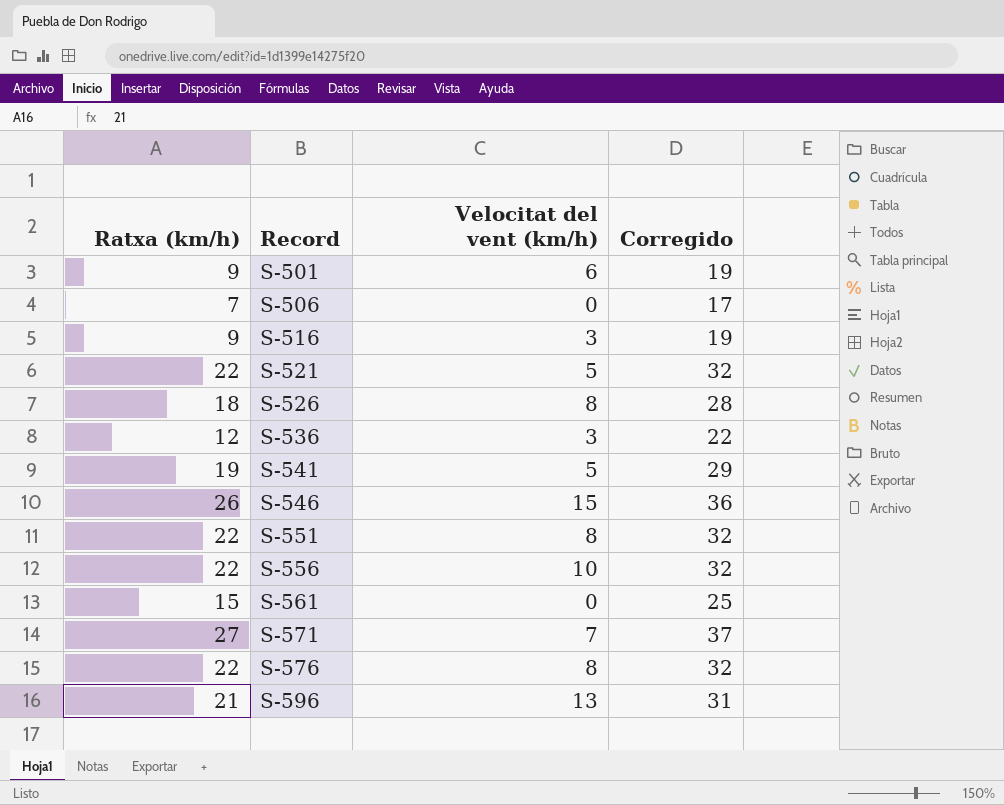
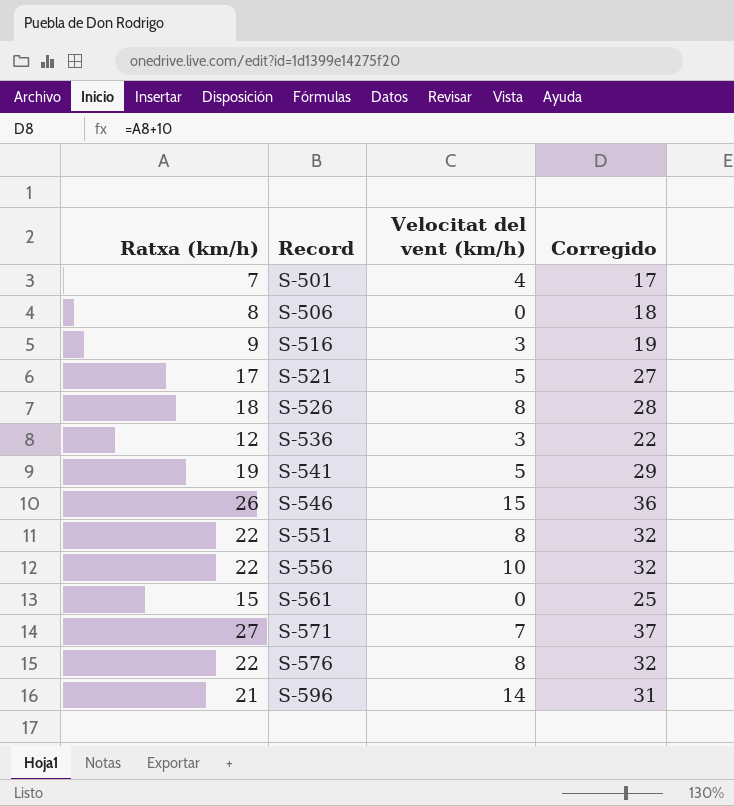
S-501 | Ratxa (km/h): 9 -> 7
S-501 | Velocitat del vent (km/h): 6 -> 4
S-501 | Corregido: 19 -> 17
S-506 | Ratxa (km/h): 7 -> 8
S-506 | Corregido: 17 -> 18
S-521 | Ratxa (km/h): 22 -> 17
S-521 | Corregido: 32 -> 27
S-596 | Velocitat del vent (km/h): 13 -> 14

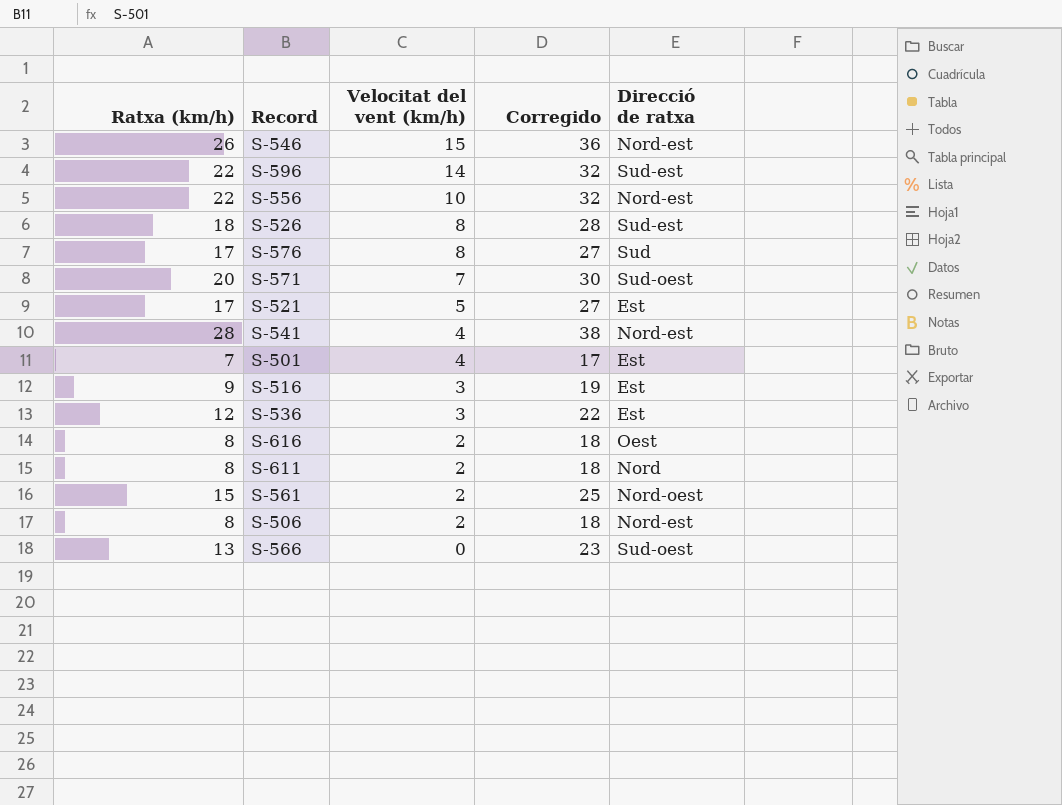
row order: Record ascending -> Velocitat del vent (km/h) descending
column Direcció de ratxa | position: none -> 5
row S-551: 22 | 8 | 32 -> none
S-596 | Ratxa (km/h): 21 -> 22
S-596 | Corregido: 31 -> 32
S-576 | Ratxa (km/h): 22 -> 17
S-576 | Corregido: 32 -> 27
S-571 | Ratxa (km/h): 27 -> 20
S-571 | Corregido: 37 -> 30
S-541 | Ratxa (km/h): 19 -> 28
S-541 | Velocitat del vent (km/h): 5 -> 4
S-541 | Corregido: 29 -> 38
row S-616: none -> 8 | 2 | 18 | Oest
row S-611: none -> 8 | 2 | 18 | Nord
S-561 | Velocitat del vent (km/h): 0 -> 2
S-506 | Velocitat del vent (km/h): 0 -> 2
row S-566: none -> 13 | 0 | 23 | Sud-oest

